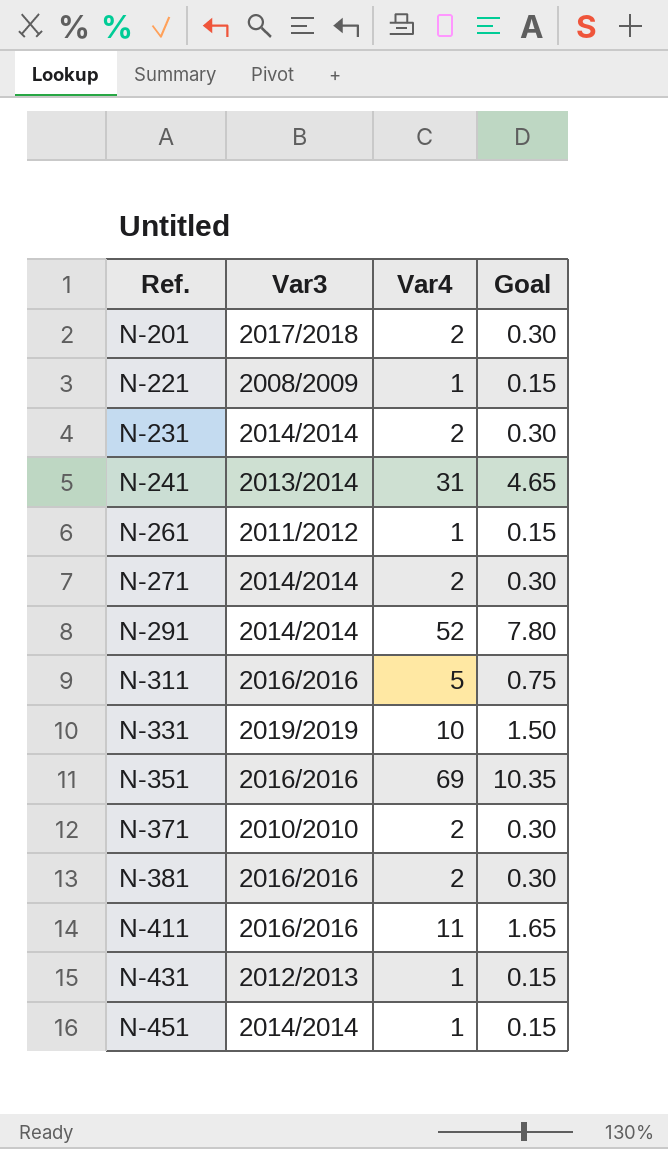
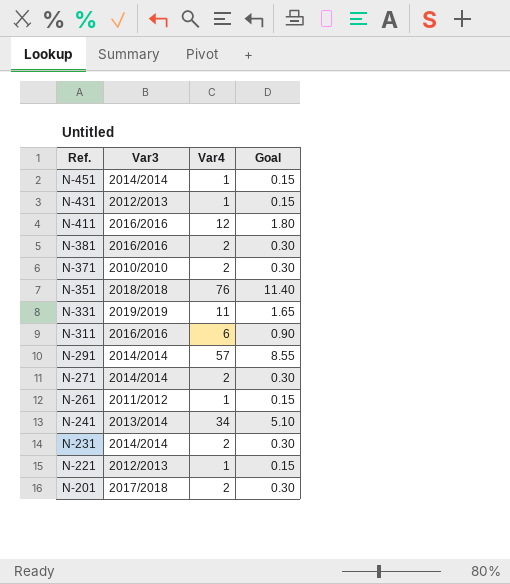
row order: Ref. ascending -> Ref. descending
N-411 | Var4: 11 -> 12
N-411 | Goal: 1.65 -> 1.80
N-351 | Var3: 2016/2016 -> 2018/2018
N-351 | Var4: 69 -> 76
N-351 | Goal: 10.35 -> 11.40
N-331 | Var4: 10 -> 11
N-331 | Goal: 1.50 -> 1.65
N-311 | Var4: 5 -> 6
N-311 | Goal: 0.75 -> 0.90
N-291 | Var4: 52 -> 57
N-291 | Goal: 7.80 -> 8.55
N-241 | Var4: 31 -> 34
N-241 | Goal: 4.65 -> 5.10
N-221 | Var3: 2008/2009 -> 2012/2013

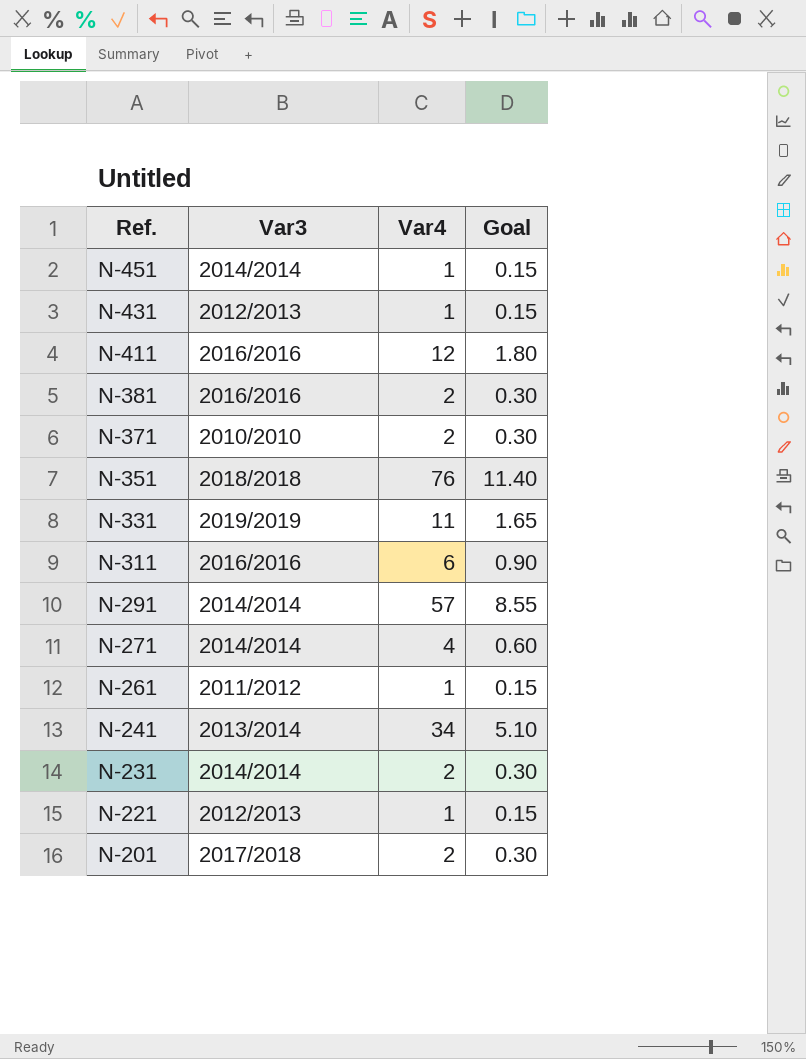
N-271 | Var4: 2 -> 4
N-271 | Goal: 0.30 -> 0.60

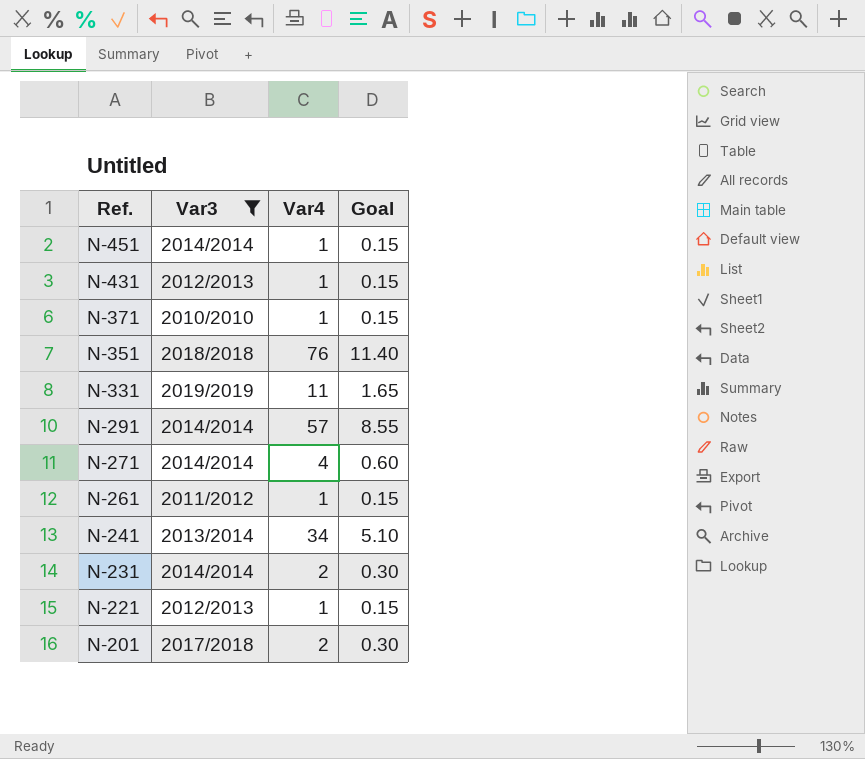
filter: none -> Var3 != 2016/2016
N-371 | Var4: 2 -> 1
N-371 | Goal: 0.30 -> 0.15

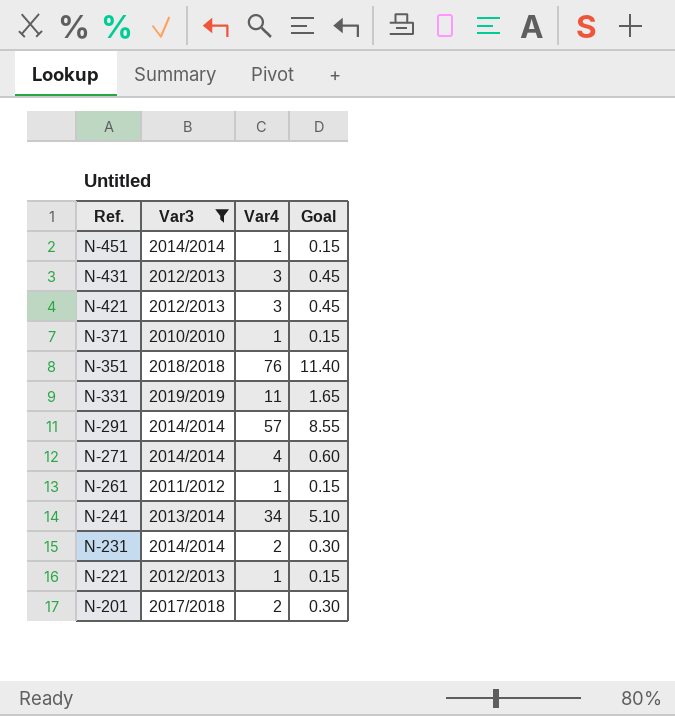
N-431 | Var4: 1 -> 3
N-431 | Goal: 0.15 -> 0.45
row N-421: none -> 2012/2013 | 3 | 0.45

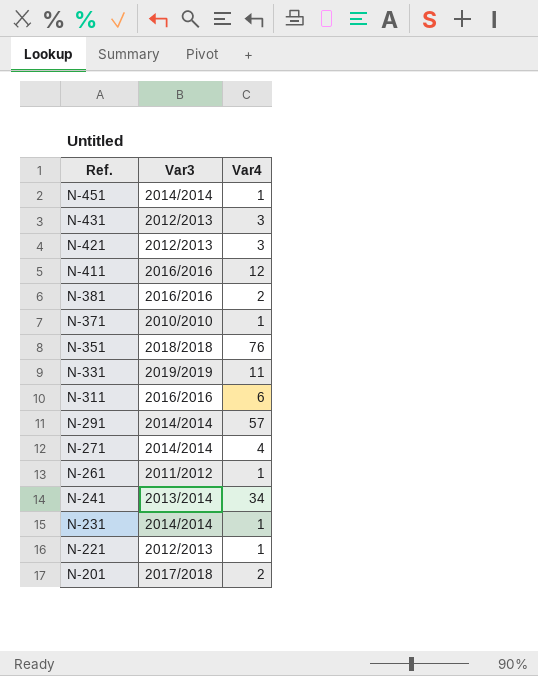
filter: Var3 != 2016/2016 -> none
column Goal | formula: [Var4] * 0.15 -> none
N-231 | Var4: 2 -> 1

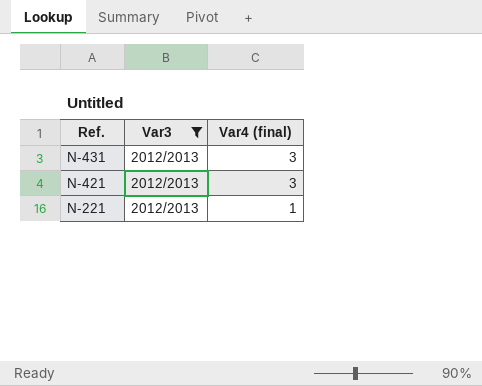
filter: none -> Var3 = 2012/2013
column name: Var4 -> Var4 (final)

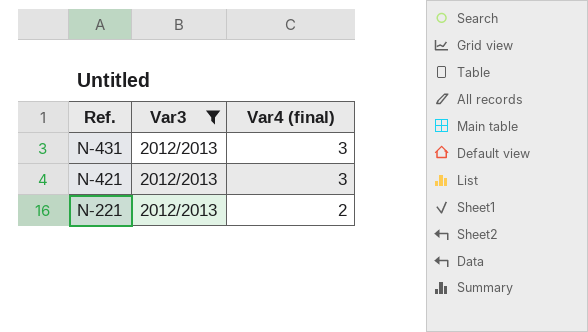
N-221 | Var4 (final): 1 -> 2

